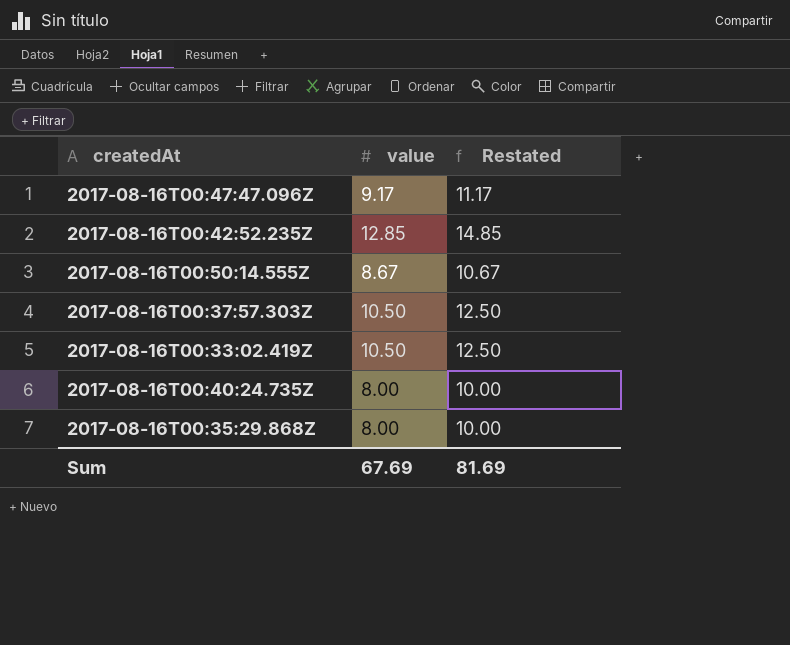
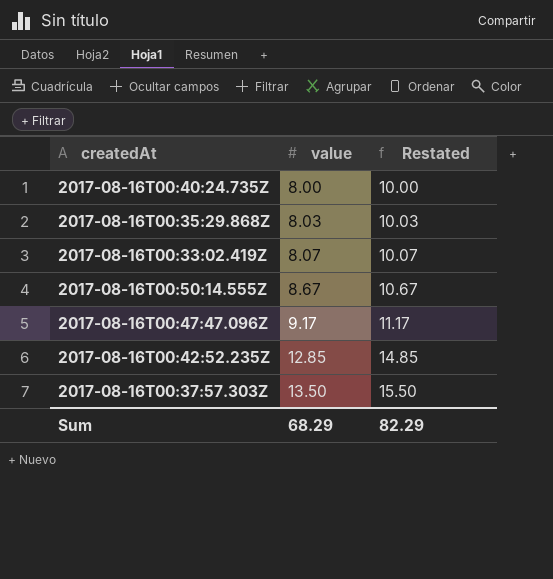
row order: none -> value ascending
2017-08-16T00:35:29.868Z | value: 8.00 -> 8.03
2017-08-16T00:35:29.868Z | Restated: 10.00 -> 10.03
2017-08-16T00:33:02.419Z | value: 10.50 -> 8.07
2017-08-16T00:33:02.419Z | Restated: 12.50 -> 10.07
2017-08-16T00:37:57.303Z | value: 10.50 -> 13.50
2017-08-16T00:37:57.303Z | Restated: 12.50 -> 15.50
Sum | value: 67.69 -> 68.29
Sum | Restated: 81.69 -> 82.29

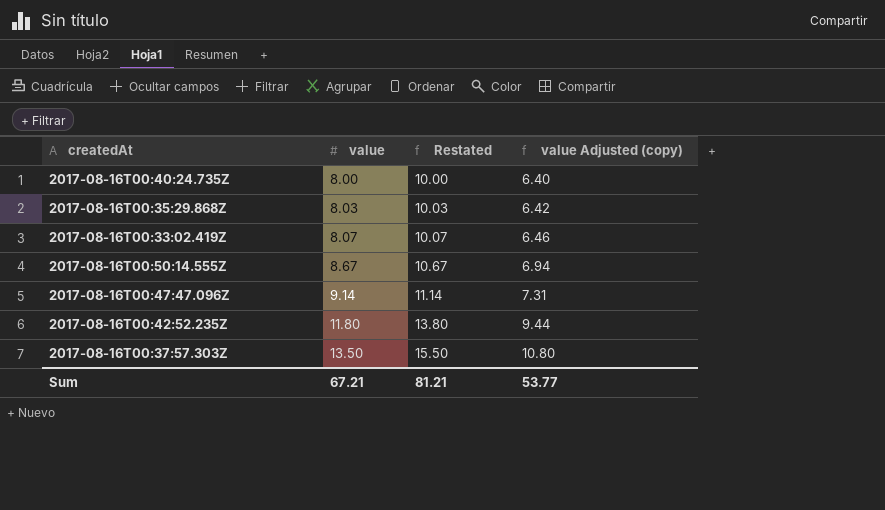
column value Adjusted (copy) | formula: none -> [value] * 0.8
2017-08-16T00:47:47.096Z | value: 9.17 -> 9.14
2017-08-16T00:47:47.096Z | Restated: 11.17 -> 11.14
2017-08-16T00:42:52.235Z | value: 12.85 -> 11.80
2017-08-16T00:42:52.235Z | Restated: 14.85 -> 13.80
Sum | value: 68.29 -> 67.21
Sum | Restated: 82.29 -> 81.21

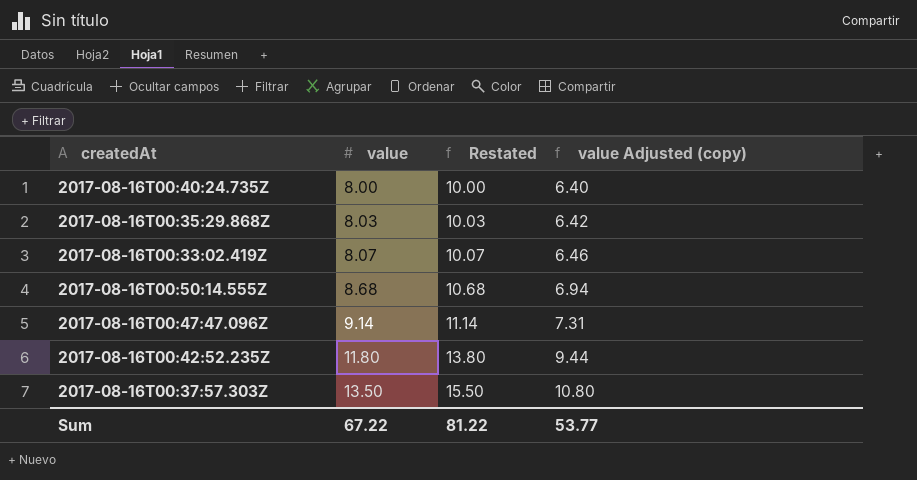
2017-08-16T00:50:14.555Z | value: 8.67 -> 8.68
2017-08-16T00:50:14.555Z | Restated: 10.67 -> 10.68
Sum | value: 67.21 -> 67.22
Sum | Restated: 81.21 -> 81.22

